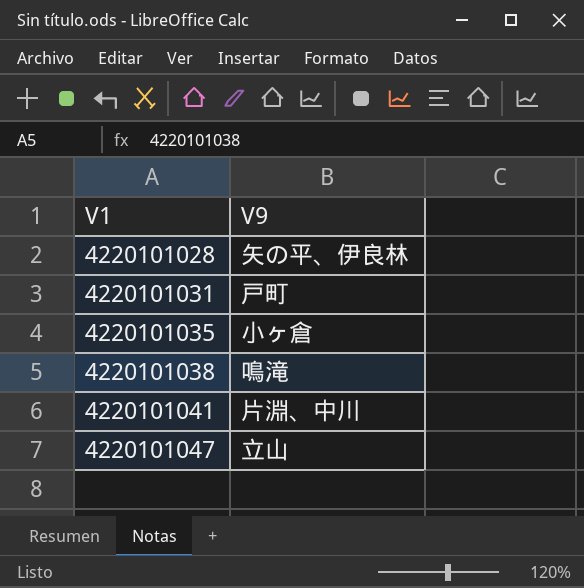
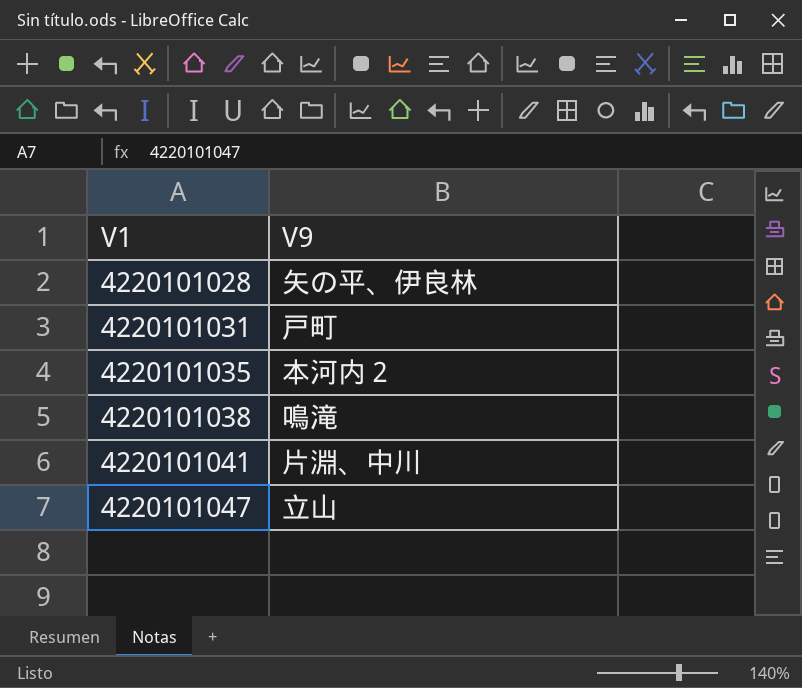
4220101035 | V9: 小ヶ倉 -> 本河内２

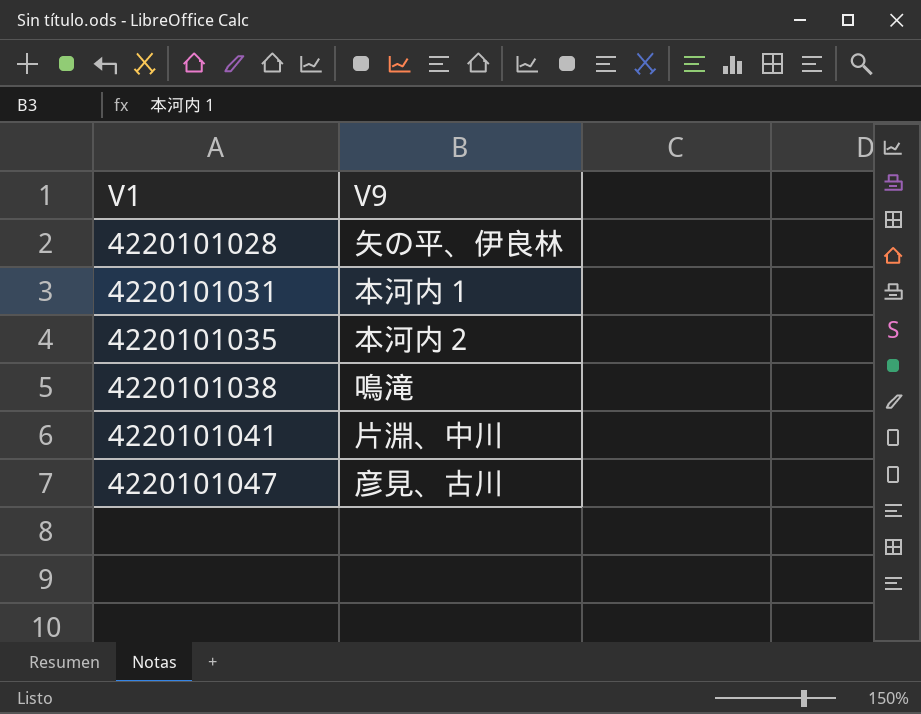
4220101031 | V9: 戸町 -> 本河内１
4220101047 | V9: 立山 -> 彦見、古川

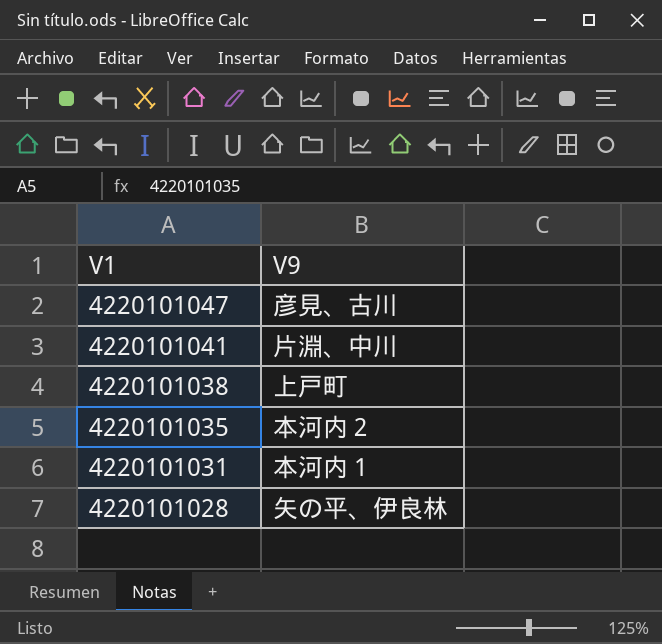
row order: V1 ascending -> V1 descending
4220101038 | V9: 鳴滝 -> 上戸町

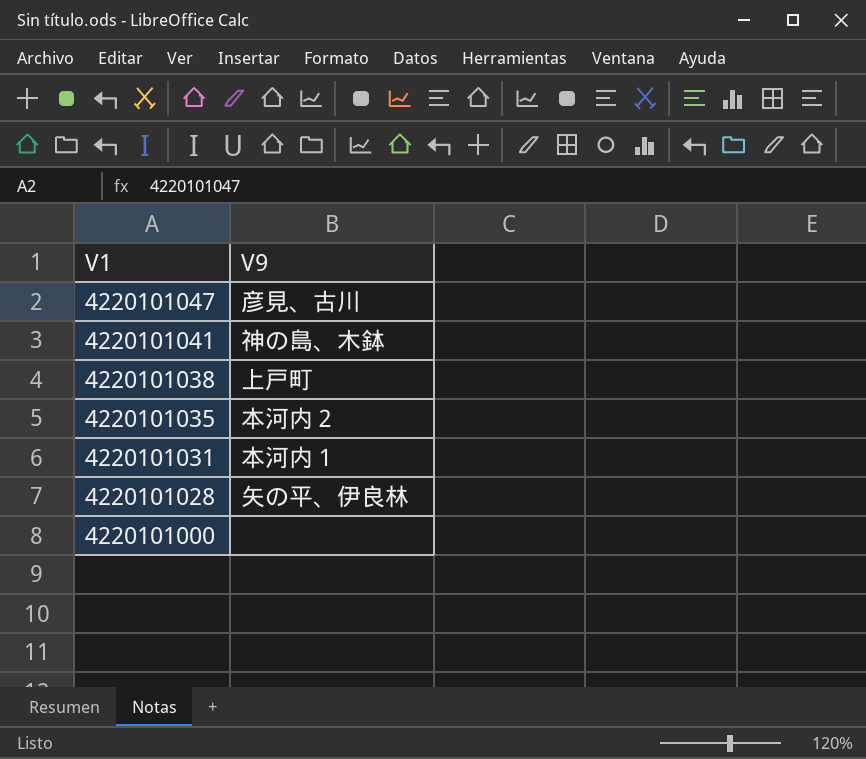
4220101041 | V9: 片淵、中川 -> 神の島、木鉢
row 4220101000: none -> none

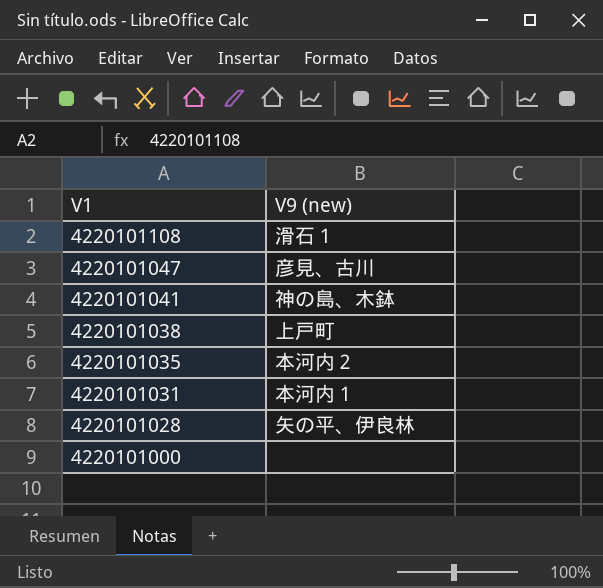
column name: V9 -> V9 (new)
row 4220101108: none -> 滑石１

